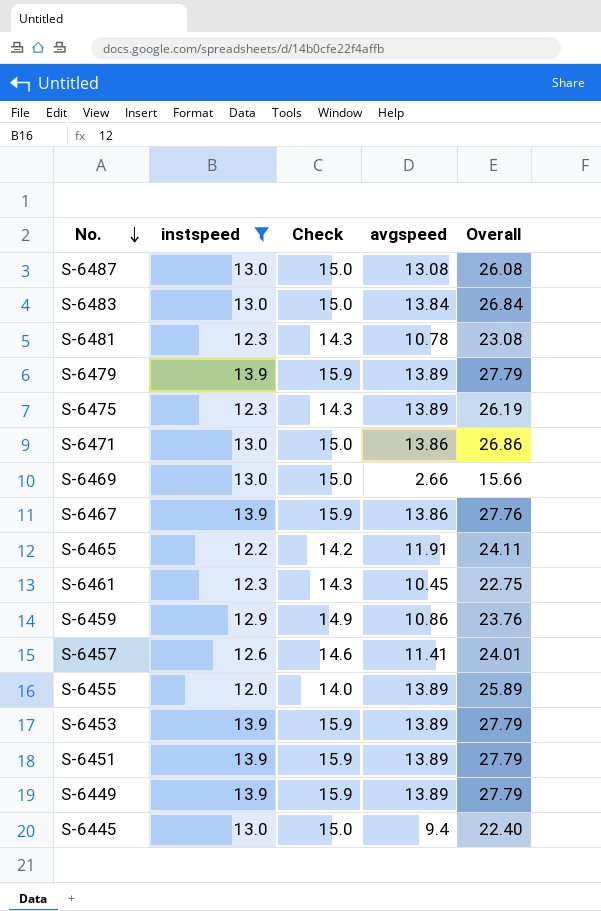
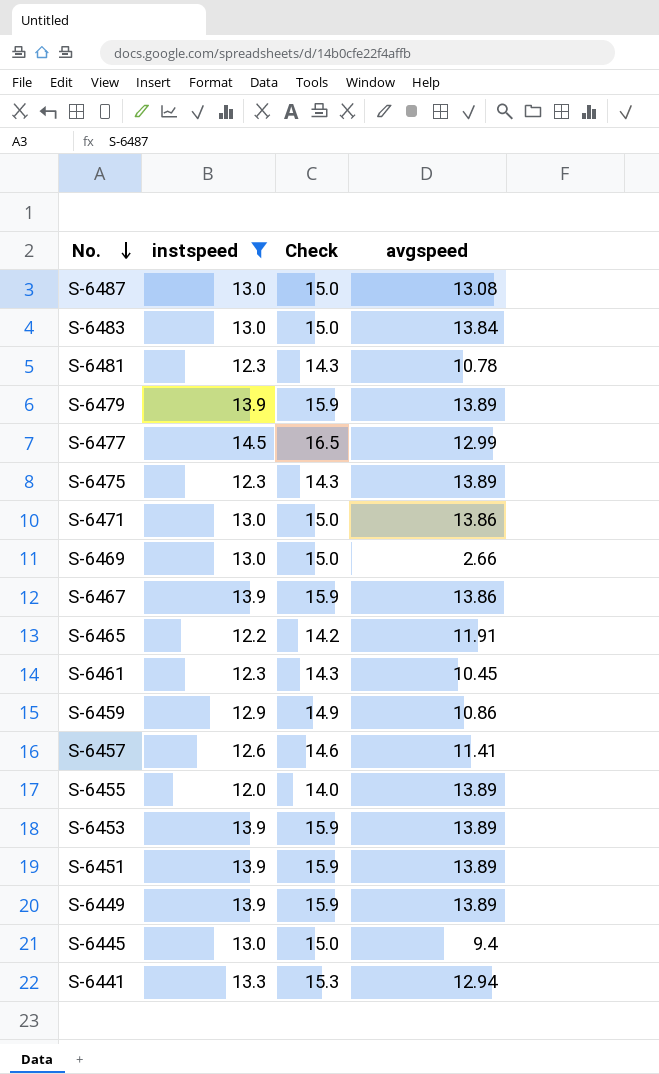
column Overall | formula: [instspeed] + [avgspeed] -> none
row S-6477: none -> 14.5 | 16.5 | 12.99
row S-6441: none -> 13.3 | 15.3 | 12.94

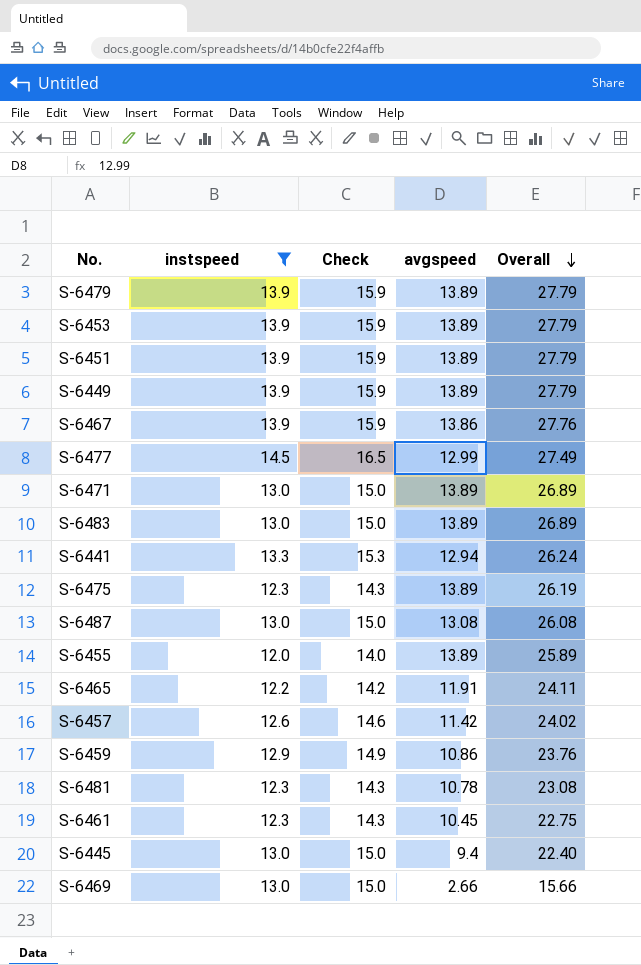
row order: No. descending -> Overall descending
column Overall | formula: none -> [instspeed] + [avgspeed]
S-6471 | avgspeed: 13.86 -> 13.89
S-6483 | avgspeed: 13.84 -> 13.89
S-6457 | avgspeed: 11.41 -> 11.42

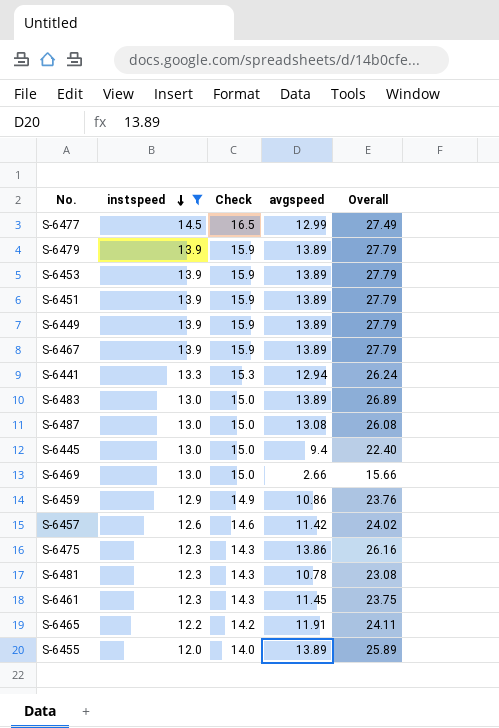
row order: Overall descending -> instspeed descending
row S-6471: 13.0 | 15.0 | 13.89 | 26.89 -> none
S-6467 | avgspeed: 13.86 -> 13.89
S-6467 | Overall: 27.76 -> 27.79
S-6475 | avgspeed: 13.89 -> 13.86
S-6475 | Overall: 26.19 -> 26.16
S-6461 | avgspeed: 10.45 -> 11.45
S-6461 | Overall: 22.75 -> 23.75

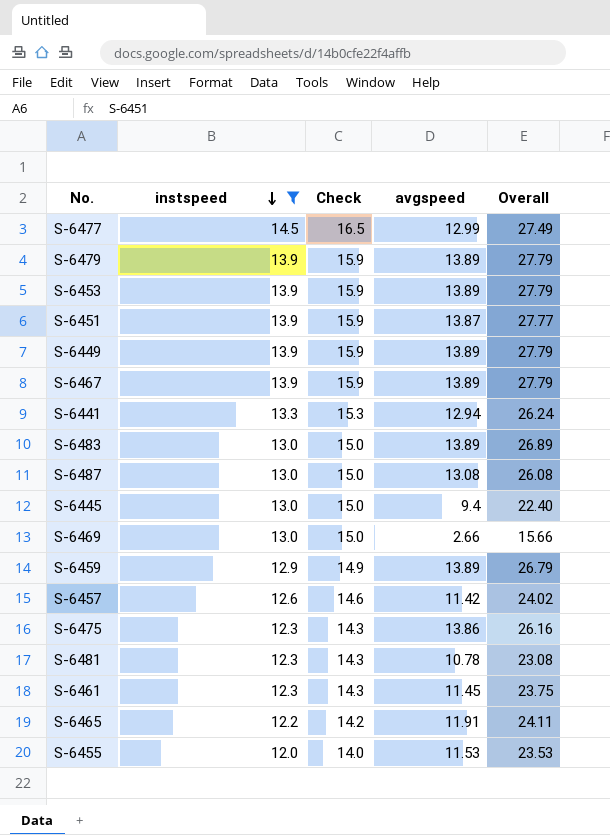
S-6451 | avgspeed: 13.89 -> 13.87
S-6451 | Overall: 27.79 -> 27.77
S-6459 | avgspeed: 10.86 -> 13.89
S-6459 | Overall: 23.76 -> 26.79
S-6455 | avgspeed: 13.89 -> 11.53
S-6455 | Overall: 25.89 -> 23.53

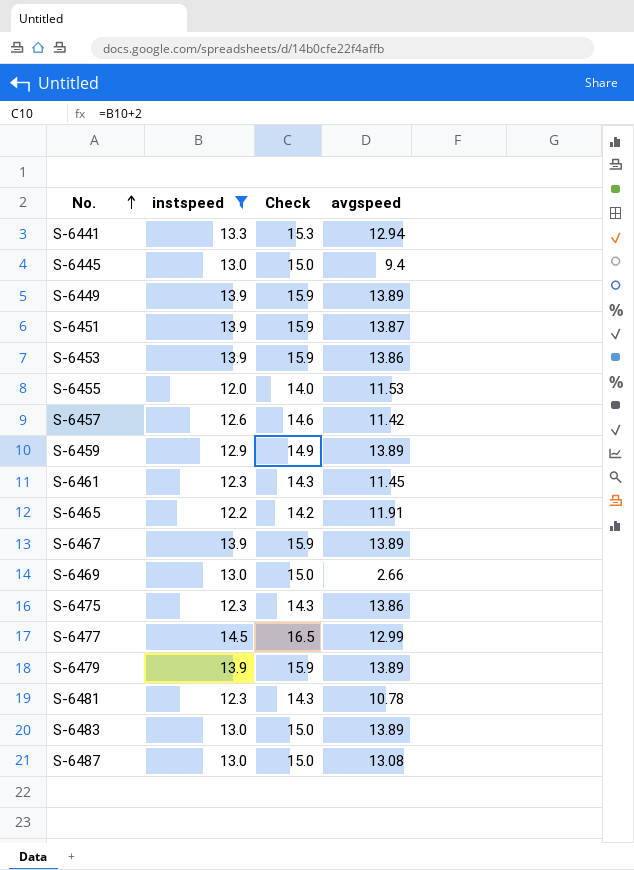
row order: instspeed descending -> No. ascending
column Overall | formula: [instspeed] + [avgspeed] -> none
S-6453 | avgspeed: 13.89 -> 13.86

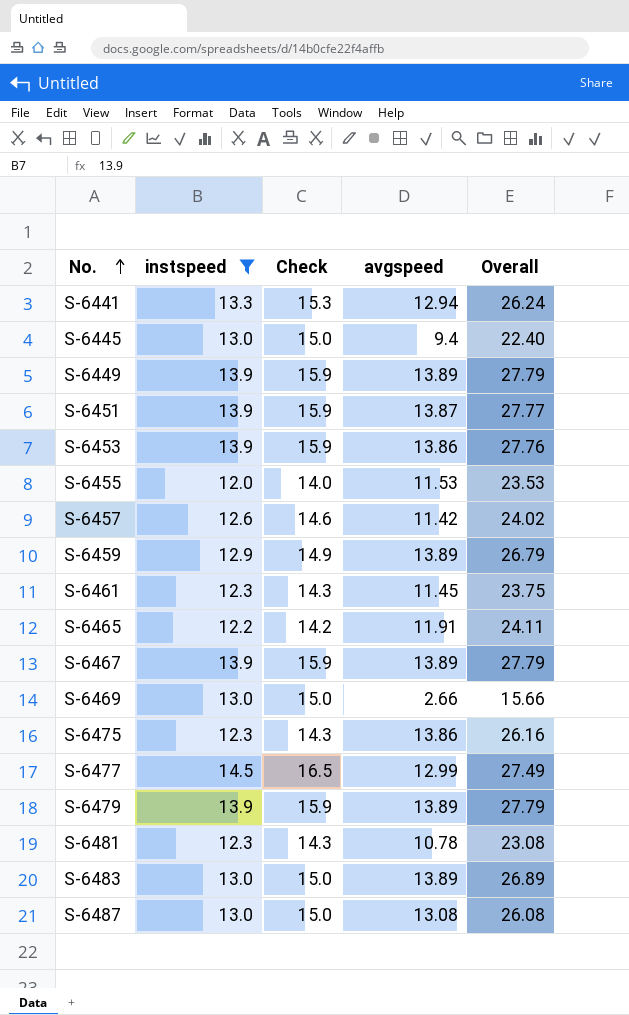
column Overall | formula: none -> [instspeed] + [avgspeed]

